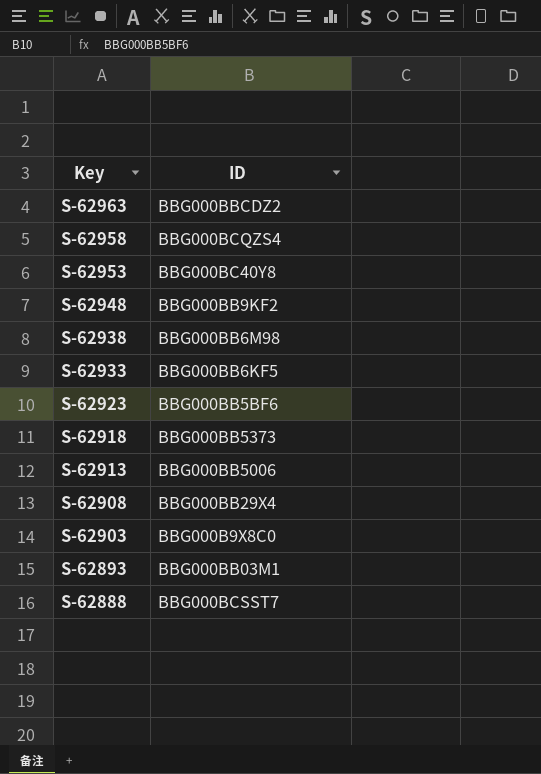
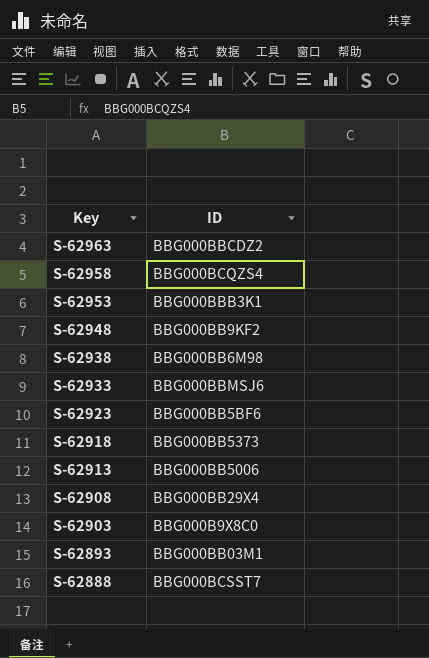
S-62953 | ID: BBG000BC40Y8 -> BBG000BBB3K1
S-62933 | ID: BBG000BB6KF5 -> BBG000BBMSJ6

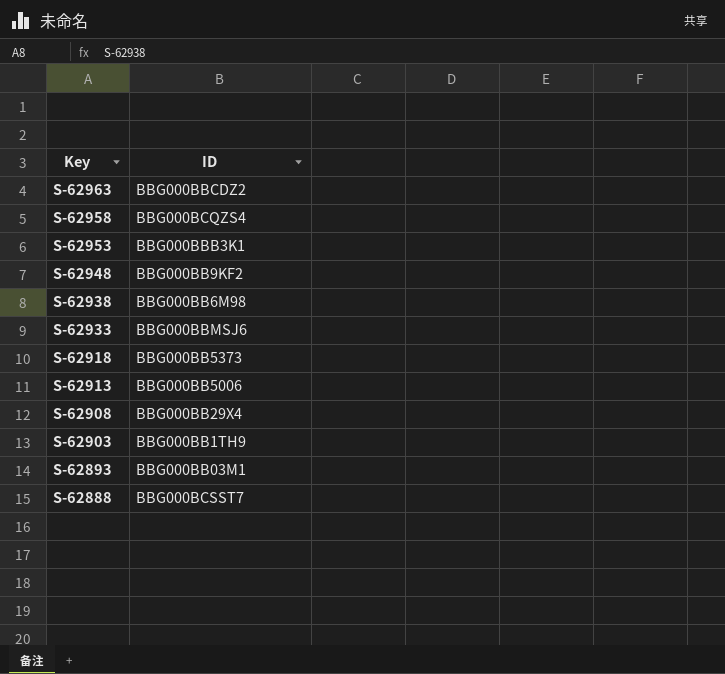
row S-62923: BBG000BB5BF6 -> none
S-62903 | ID: BBG000B9X8C0 -> BBG000BB1TH9

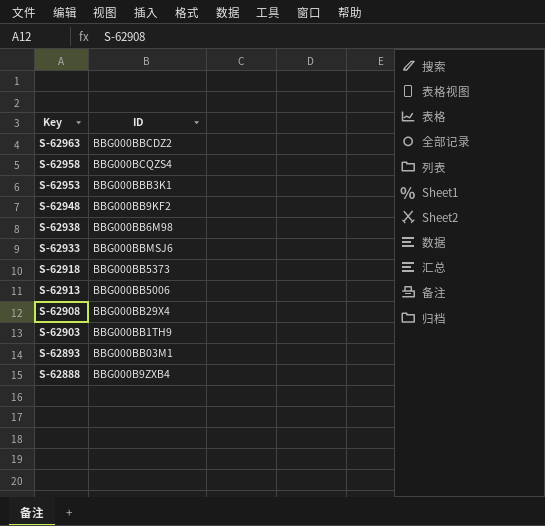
S-62888 | ID: BBG000BCSST7 -> BBG000B9ZXB4

